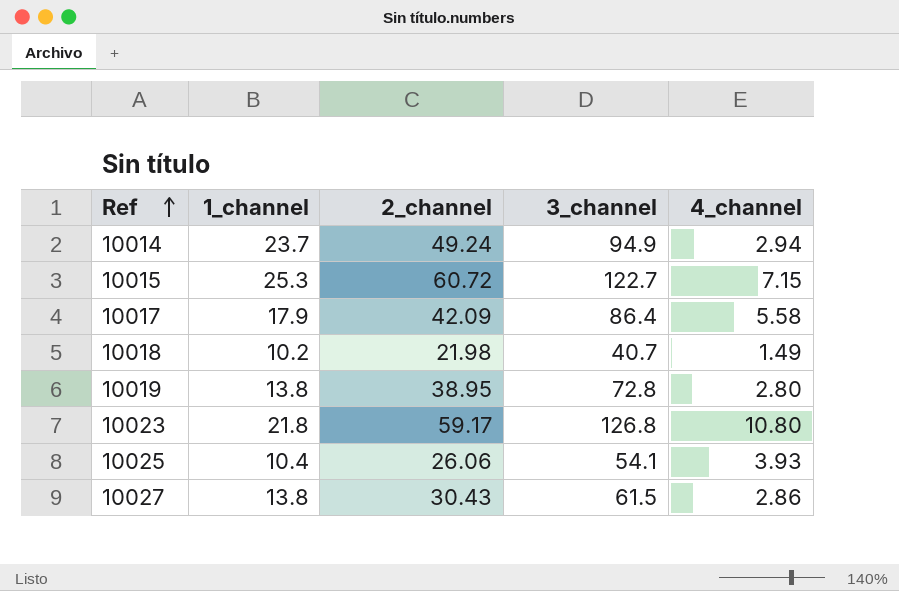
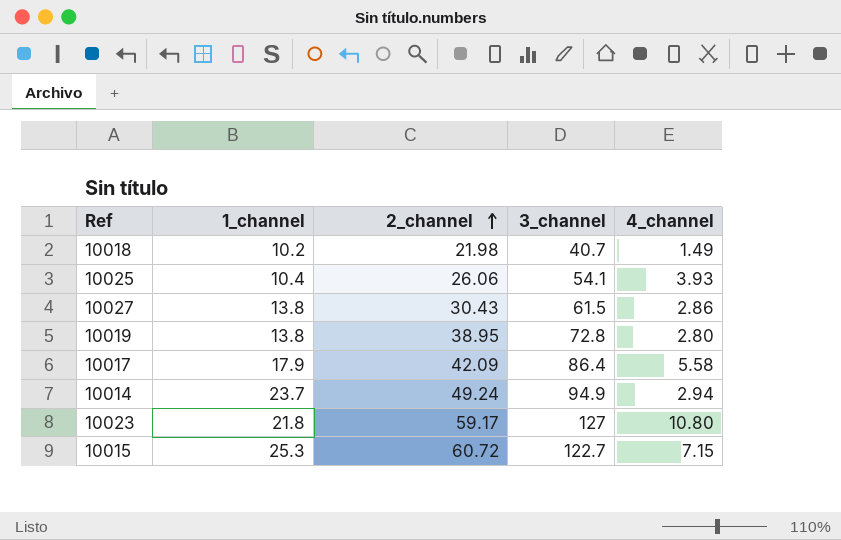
row order: Ref ascending -> 2_channel ascending
10023 | 3_channel: 126.8 -> 127

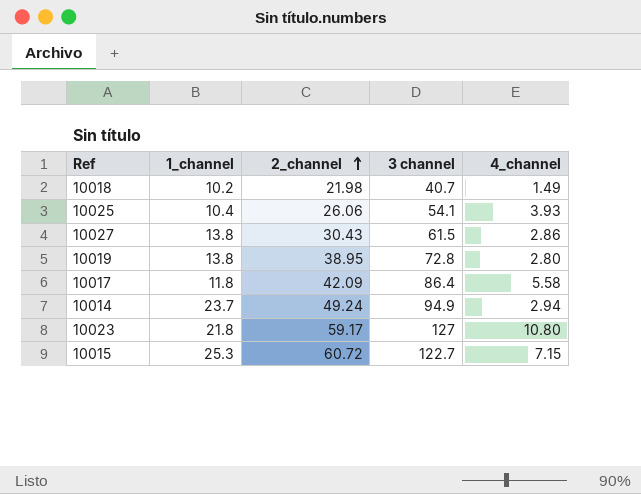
column name: 3_channel -> 3 channel
10017 | 1_channel: 17.9 -> 11.8

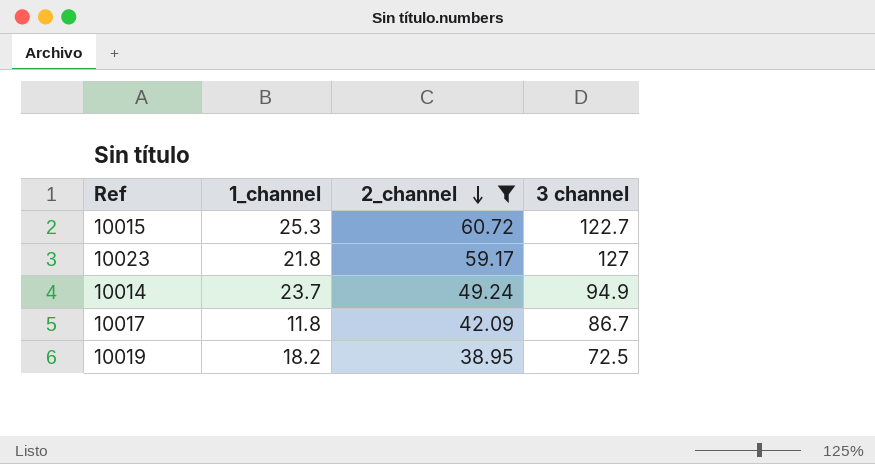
filter: none -> 2_channel >= 38.95
row order: 2_channel ascending -> 2_channel descending
column 4_channel | position: 5 -> none
10017 | 3 channel: 86.4 -> 86.7
10019 | 1_channel: 13.8 -> 18.2
10019 | 3 channel: 72.8 -> 72.5

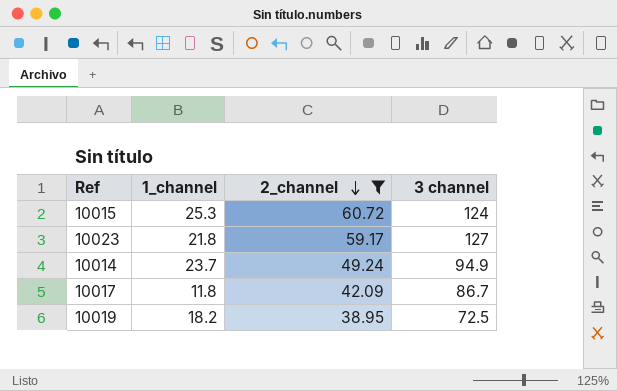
10015 | 3 channel: 122.7 -> 124

